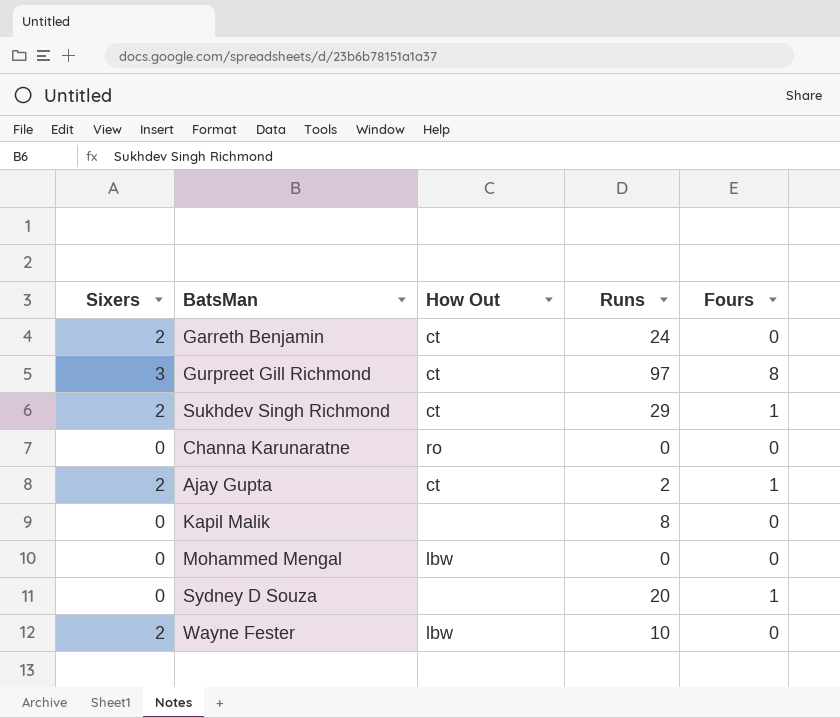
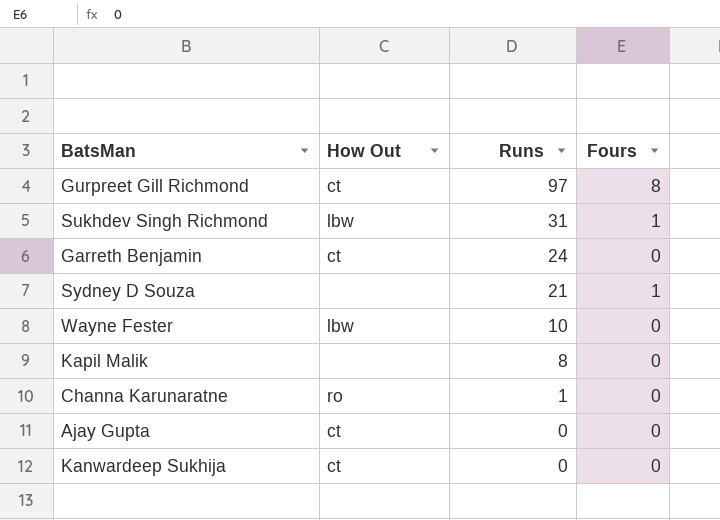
row order: none -> Runs descending
column Sixers | position: 1 -> none
row Mohammed Mengal: 0 | lbw | 0 | 0 -> none
Sukhdev Singh Richmond | How Out: ct -> lbw
Sukhdev Singh Richmond | Runs: 29 -> 31
Sydney D Souza | Runs: 20 -> 21
Channa Karunaratne | Runs: 0 -> 1
Ajay Gupta | Runs: 2 -> 0
Ajay Gupta | Fours: 1 -> 0
row Kanwardeep Sukhija: none -> ct | 0 | 0

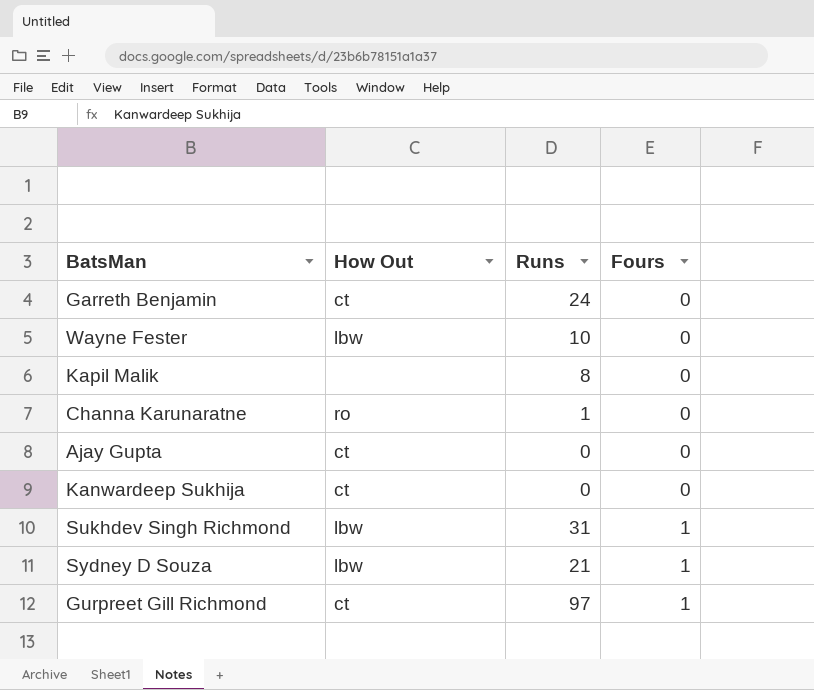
row order: Runs descending -> Fours ascending
Sydney D Souza | How Out: none -> lbw
Gurpreet Gill Richmond | Fours: 8 -> 1

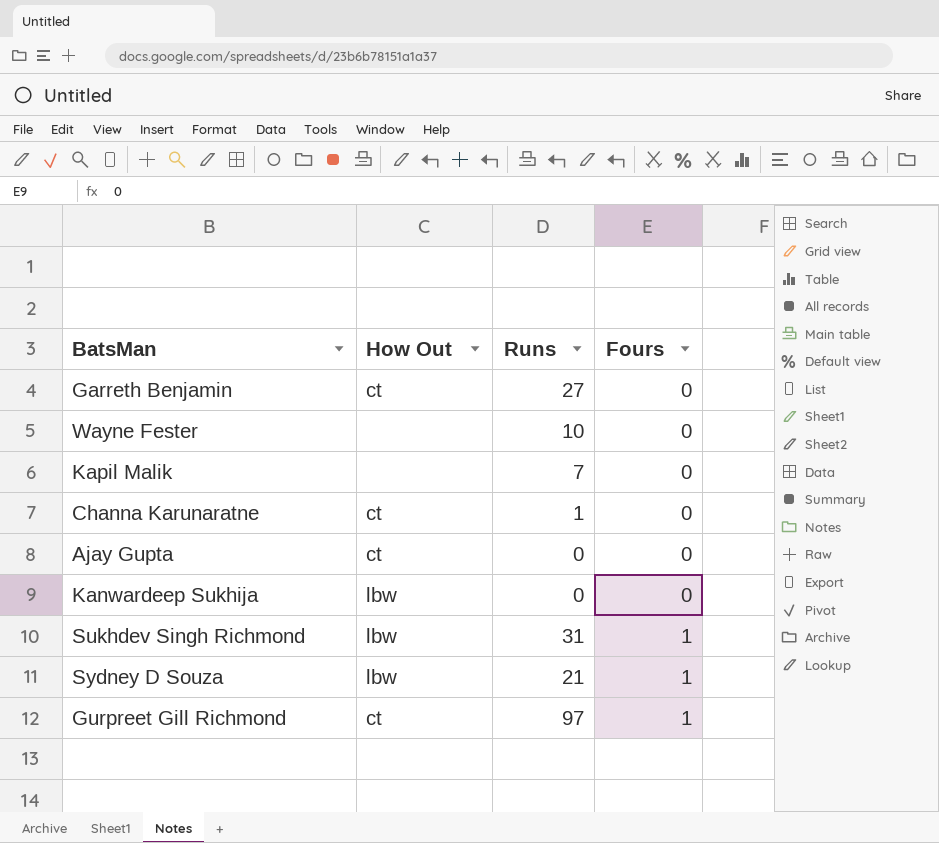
Garreth Benjamin | Runs: 24 -> 27
Wayne Fester | How Out: lbw -> none
Kapil Malik | Runs: 8 -> 7
Channa Karunaratne | How Out: ro -> ct
Kanwardeep Sukhija | How Out: ct -> lbw

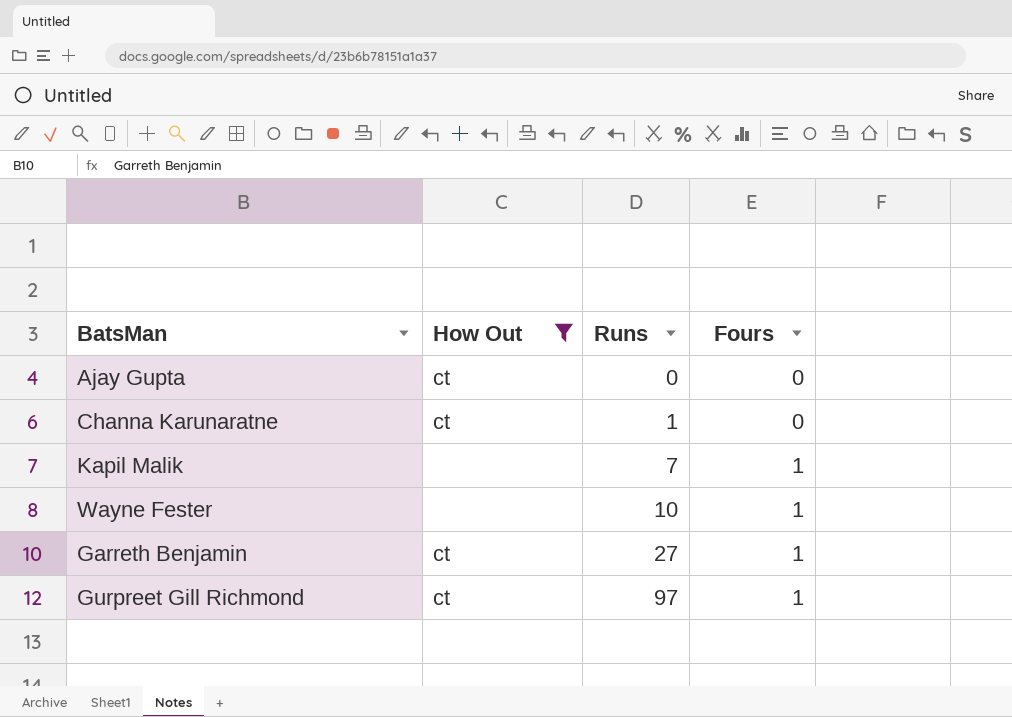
filter: none -> How Out != lbw
row order: Fours ascending -> Runs ascending
Kapil Malik | Fours: 0 -> 1
Wayne Fester | Fours: 0 -> 1
Garreth Benjamin | Fours: 0 -> 1

